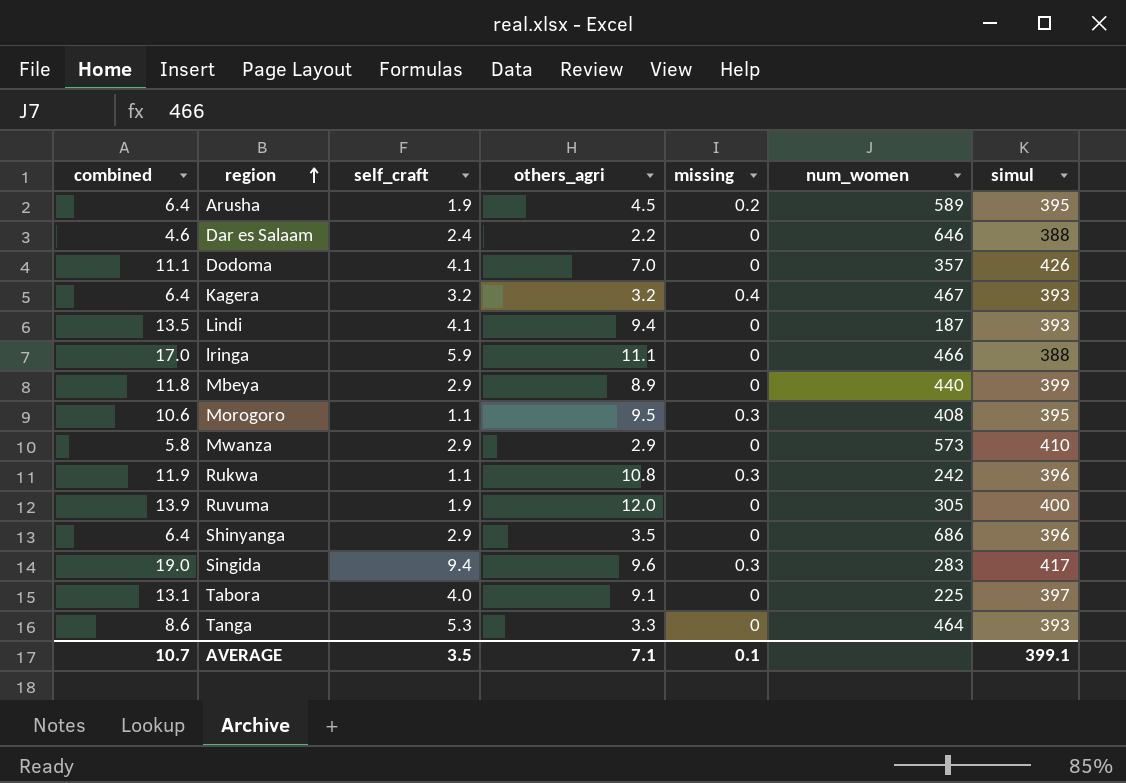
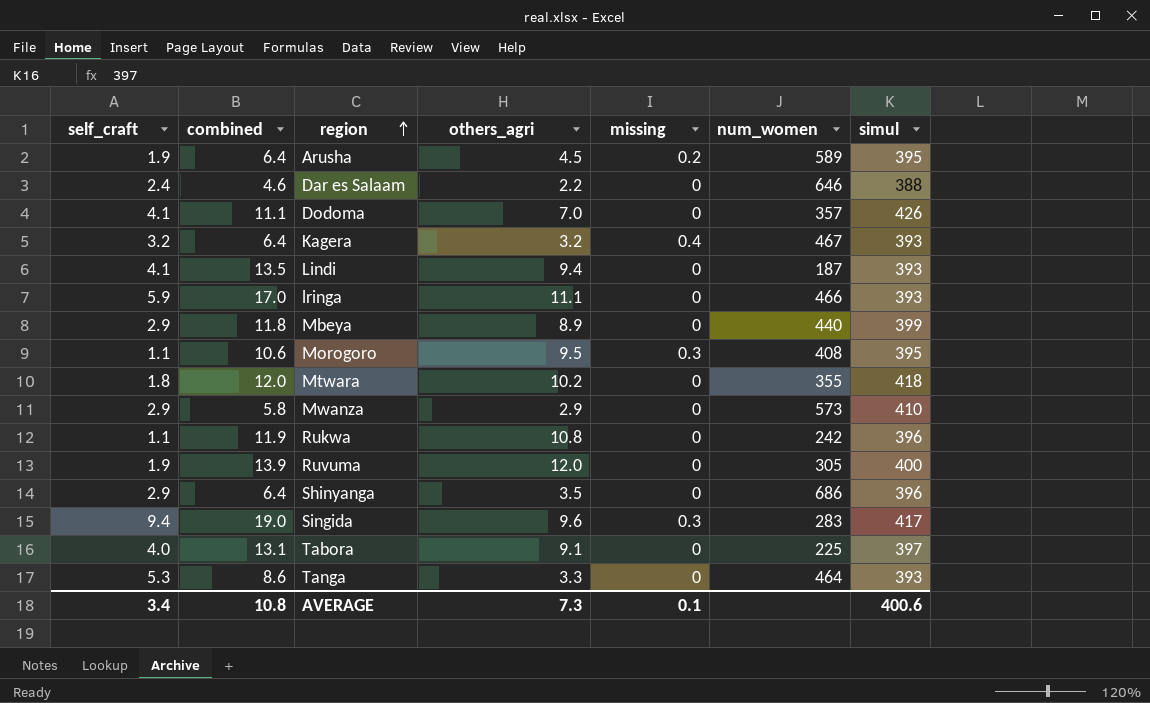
column self_craft | position: 3 -> 1
lringa | simul: 388 -> 393
row Mtwara: none -> 1.8 | 12.0 | 10.2 | 0 | 355 | 418
Rukwa | missing: 0.3 -> 0
AVERAGE | self_craft: 3.5 -> 3.4
AVERAGE | combined: 10.7 -> 10.8
AVERAGE | others_agri: 7.1 -> 7.3
AVERAGE | simul: 399.1 -> 400.6

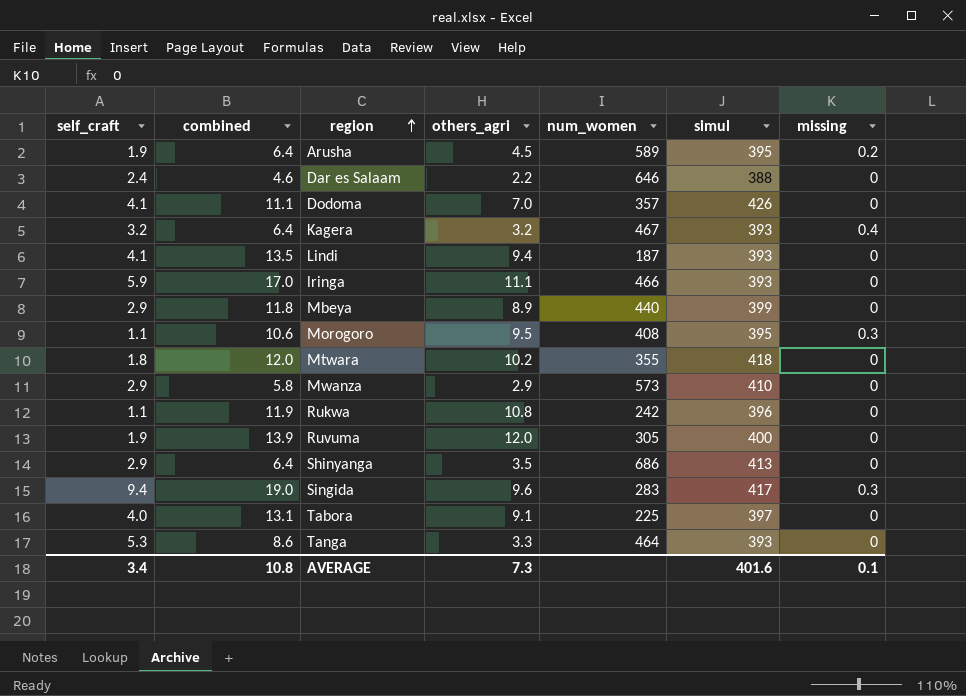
column missing | position: 5 -> 7
Shinyanga | simul: 396 -> 413
AVERAGE | simul: 400.6 -> 401.6

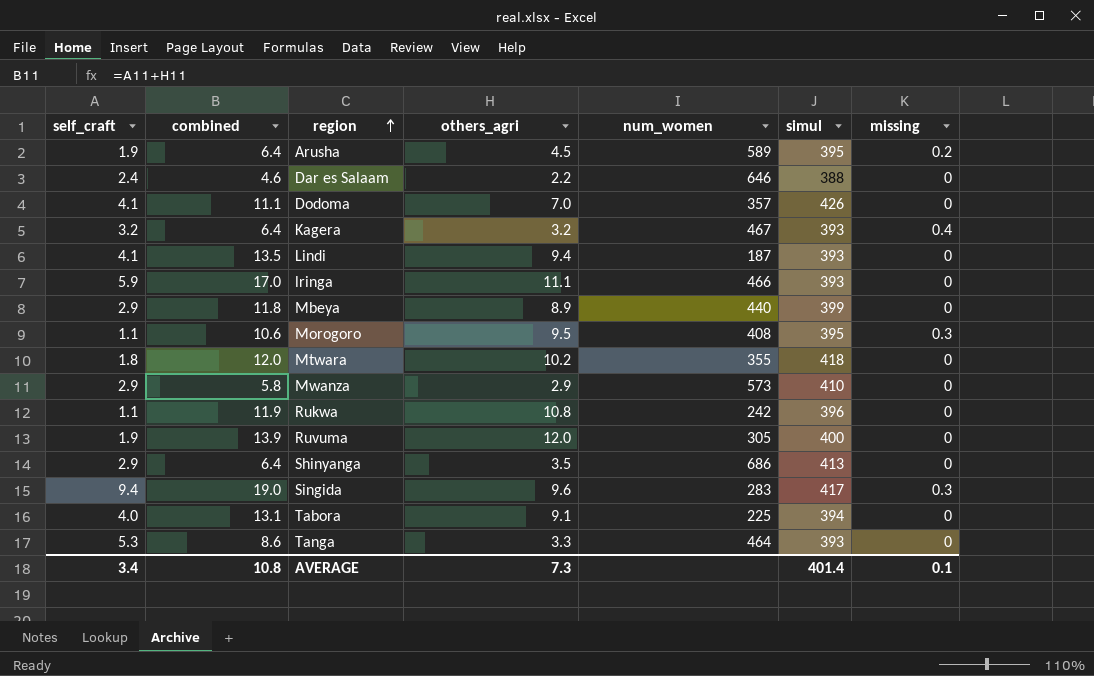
Tabora | simul: 397 -> 394
AVERAGE | simul: 401.6 -> 401.4

